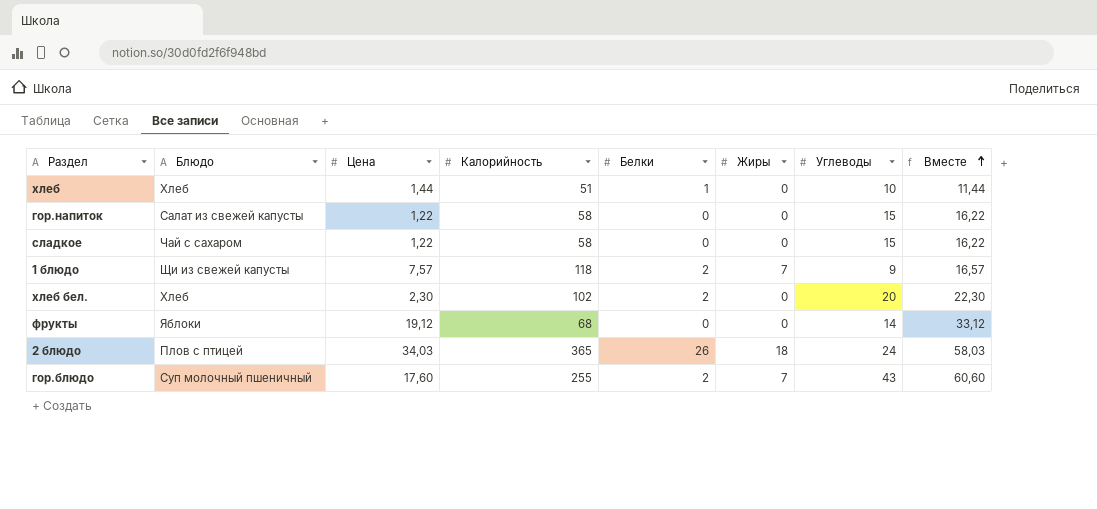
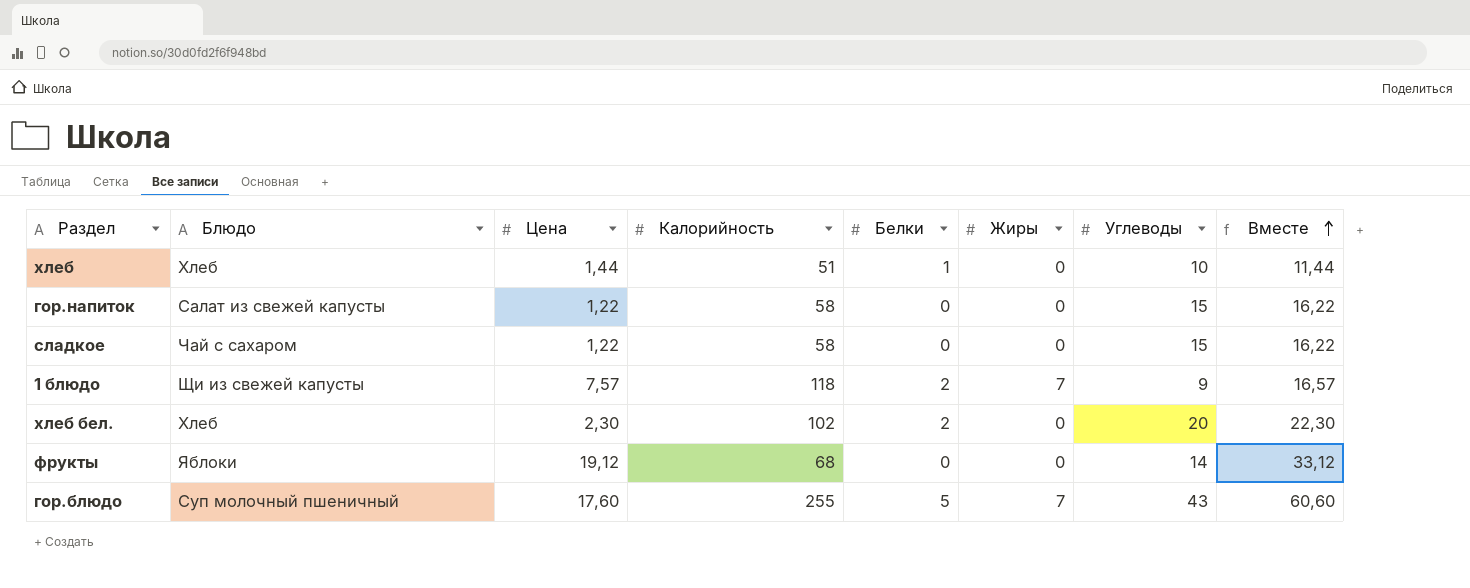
row 2 блюдо: Плов с птицей | 34,03 | 365 | 26 | 18 | 24 | 58,03 -> none
гор.блюдо | Белки: 2 -> 5

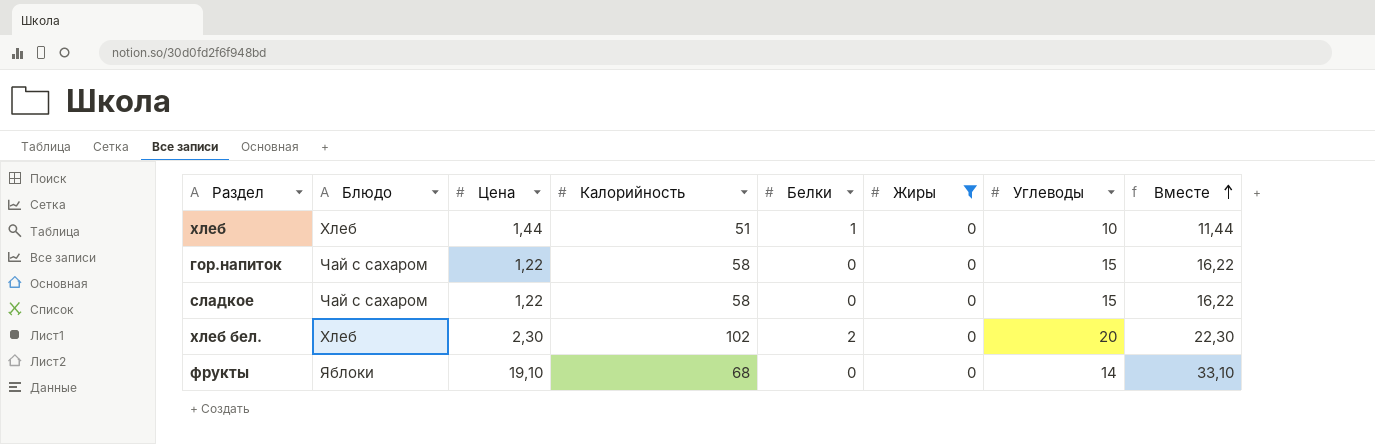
filter: none -> Жиры = 0
гор.напиток | Блюдо: Салат из свежей капусты -> Чай с сахаром
фрукты | Цена: 19,12 -> 19,10
фрукты | Вместе: 33,12 -> 33,10

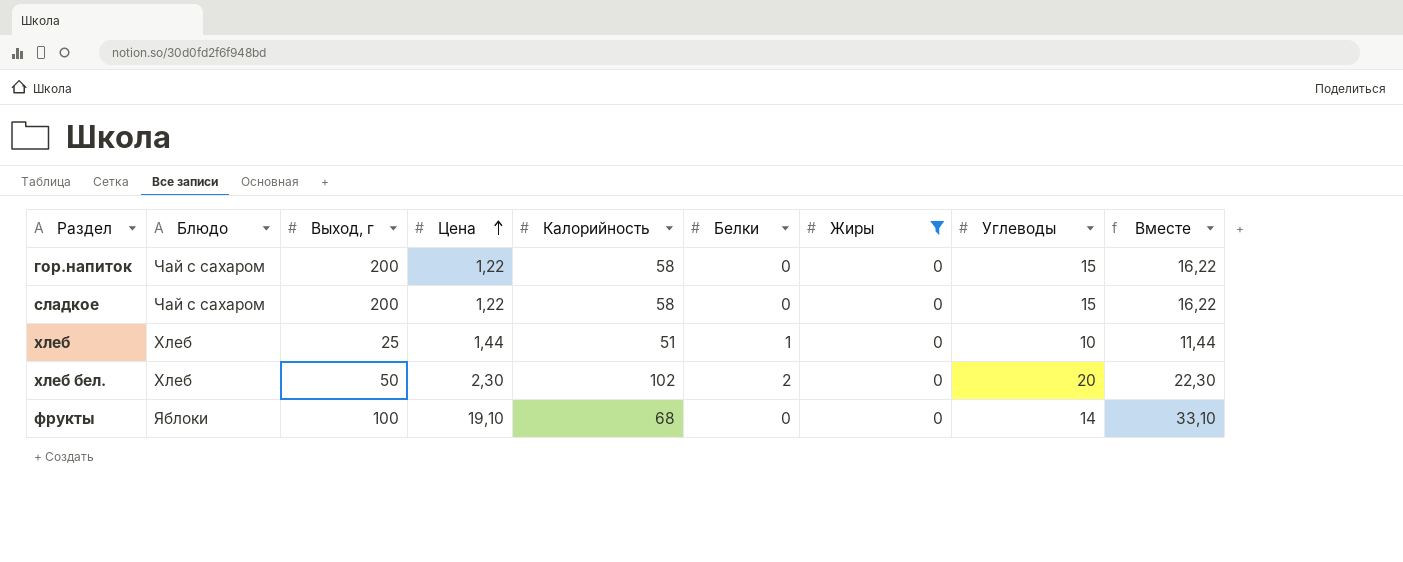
row order: Вместе ascending -> Цена ascending
column Выход, г | position: none -> 3

